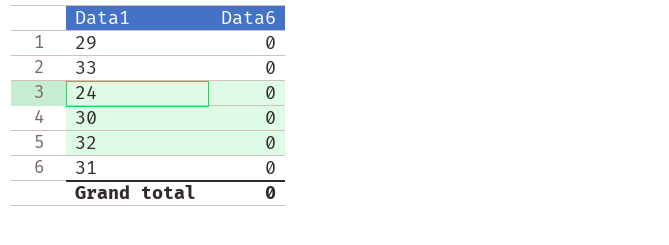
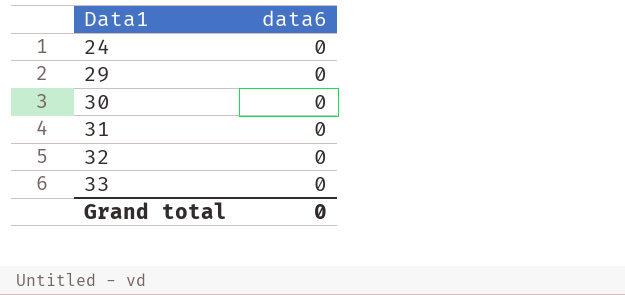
row order: none -> Data1 ascending
column name: Data6 -> data6

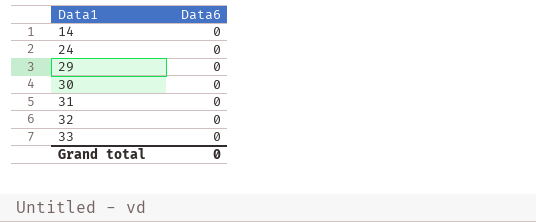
column name: data6 -> Data6
row 14: none -> 0

